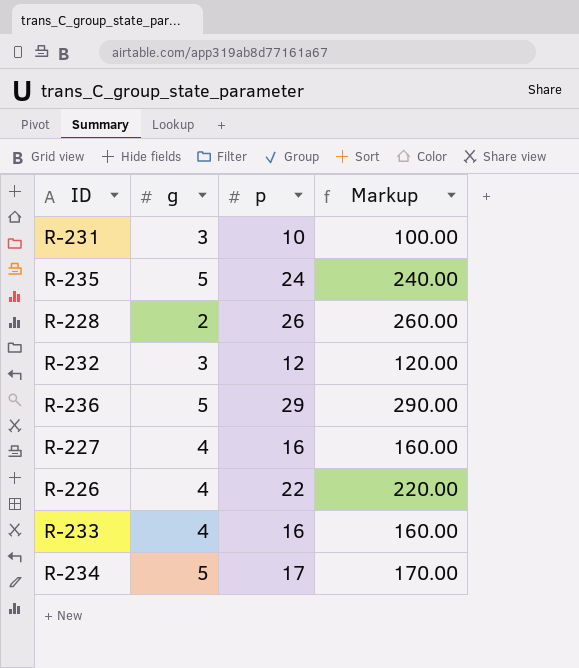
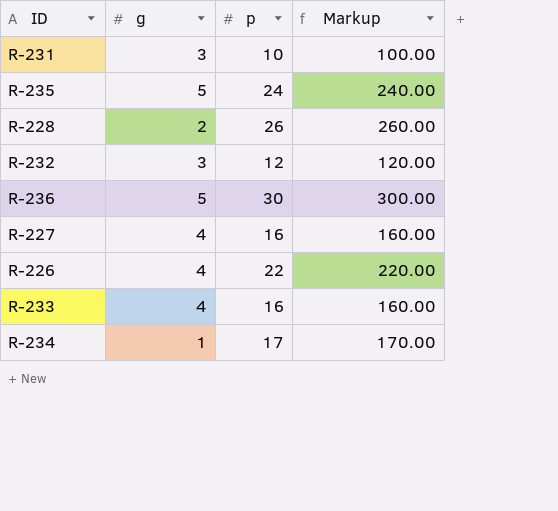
R-236 | p: 29 -> 30
R-236 | Markup: 290.00 -> 300.00
R-234 | g: 5 -> 1

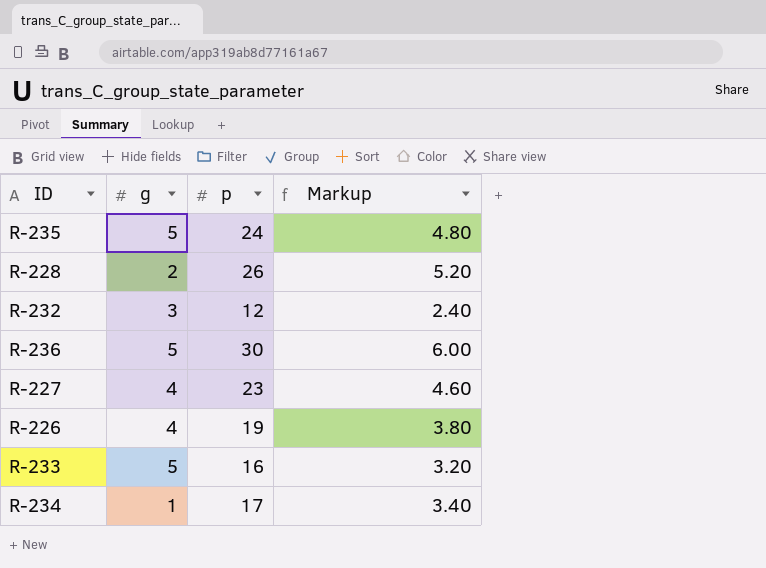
column Markup | formula: [p] * 10 -> [p] * 0.2
row R-231: 3 | 10 | 100.00 -> none
R-227 | p: 16 -> 23
R-226 | p: 22 -> 19
R-233 | g: 4 -> 5

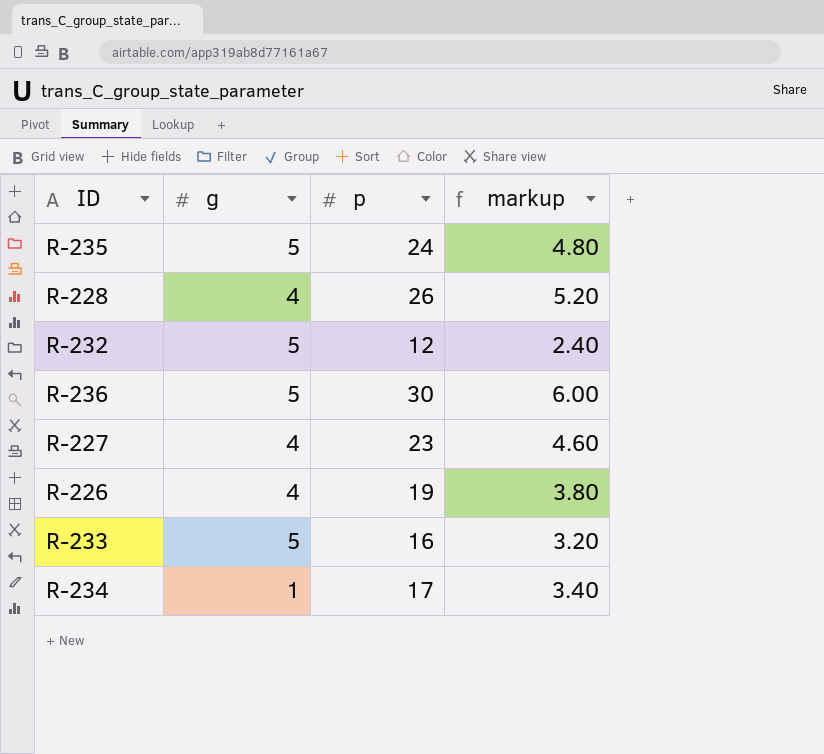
column name: Markup -> markup
R-228 | g: 2 -> 4
R-232 | g: 3 -> 5

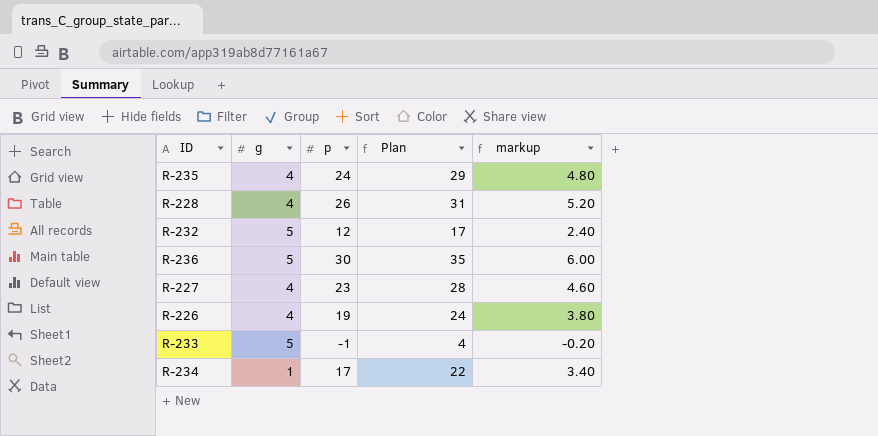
column Plan | formula: none -> [p] + 5
R-235 | g: 5 -> 4
R-233 | p: 16 -> -1
R-233 | markup: 3.20 -> -0.20

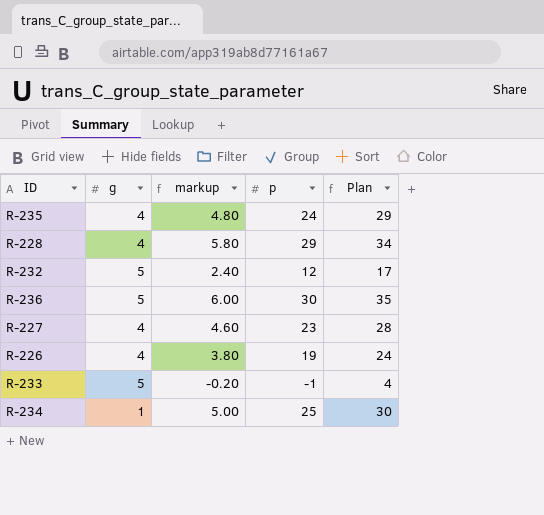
column markup | position: 5 -> 3
R-228 | markup: 5.20 -> 5.80
R-228 | p: 26 -> 29
R-228 | Plan: 31 -> 34
R-234 | markup: 3.40 -> 5.00
R-234 | p: 17 -> 25
R-234 | Plan: 22 -> 30

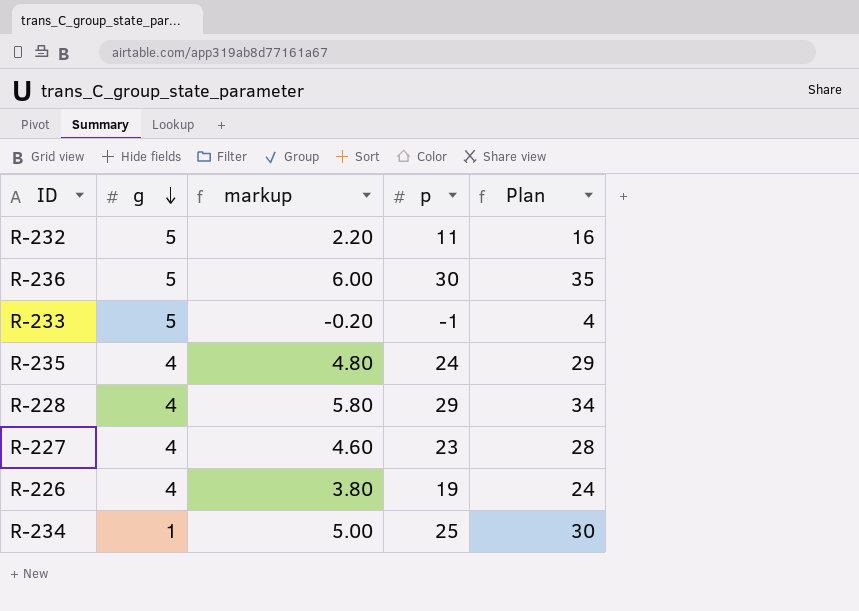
row order: none -> g descending
R-232 | markup: 2.40 -> 2.20
R-232 | p: 12 -> 11
R-232 | Plan: 17 -> 16

